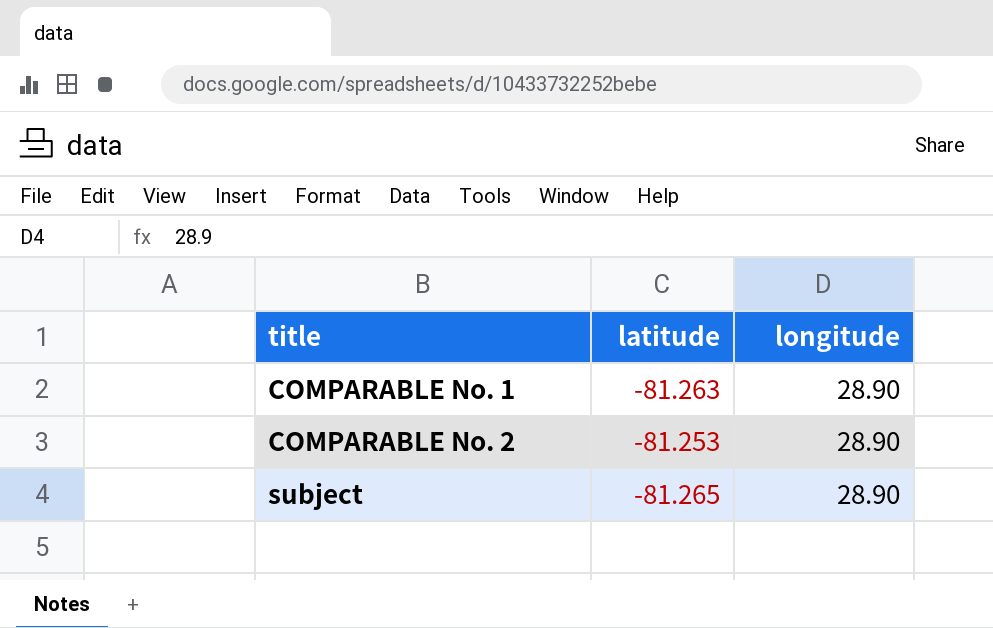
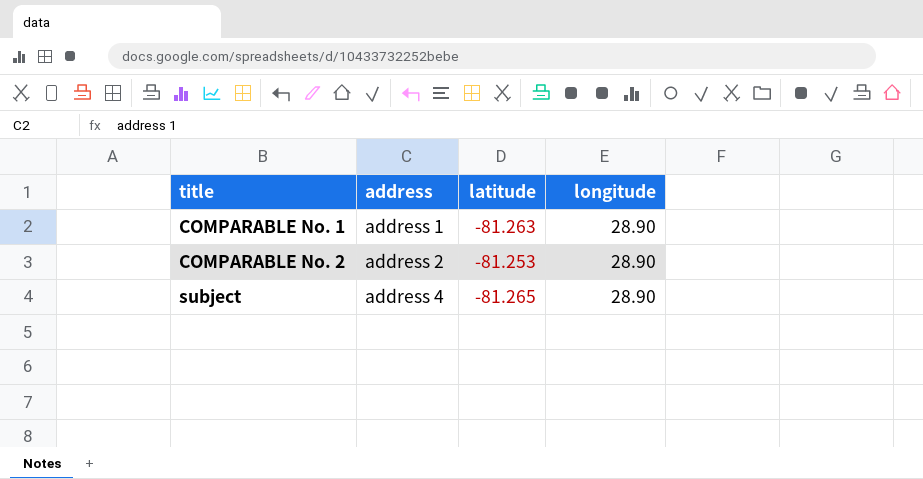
column address | position: none -> 2

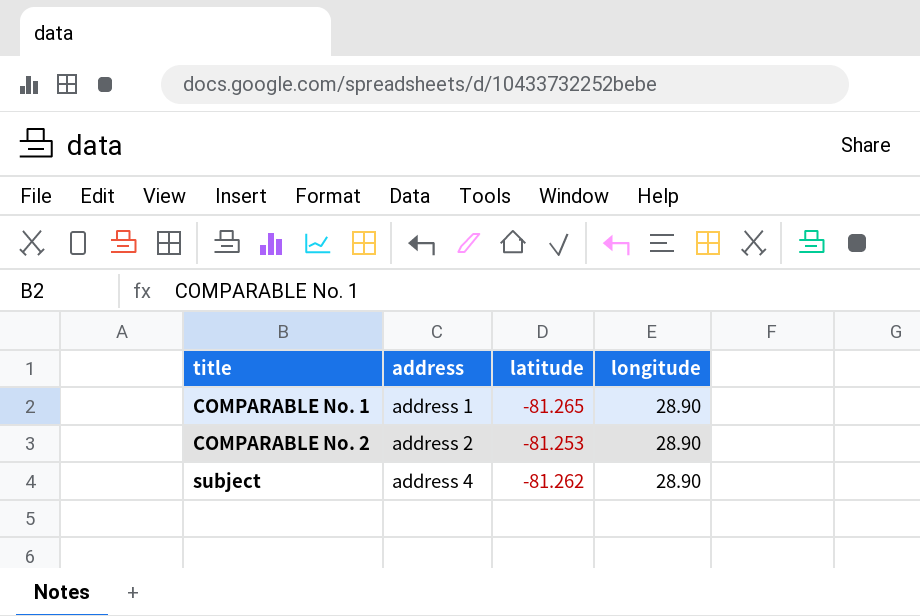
COMPARABLE No. 1 | latitude: -81.263 -> -81.265
subject | latitude: -81.265 -> -81.262

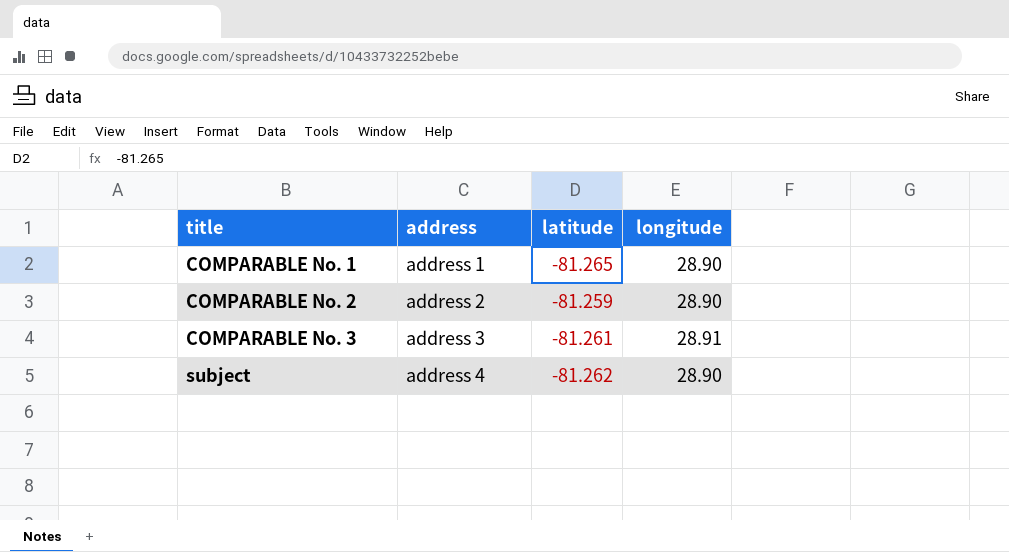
COMPARABLE No. 2 | latitude: -81.253 -> -81.259
row COMPARABLE No. 3: none -> address 3 | -81.261 | 28.91

